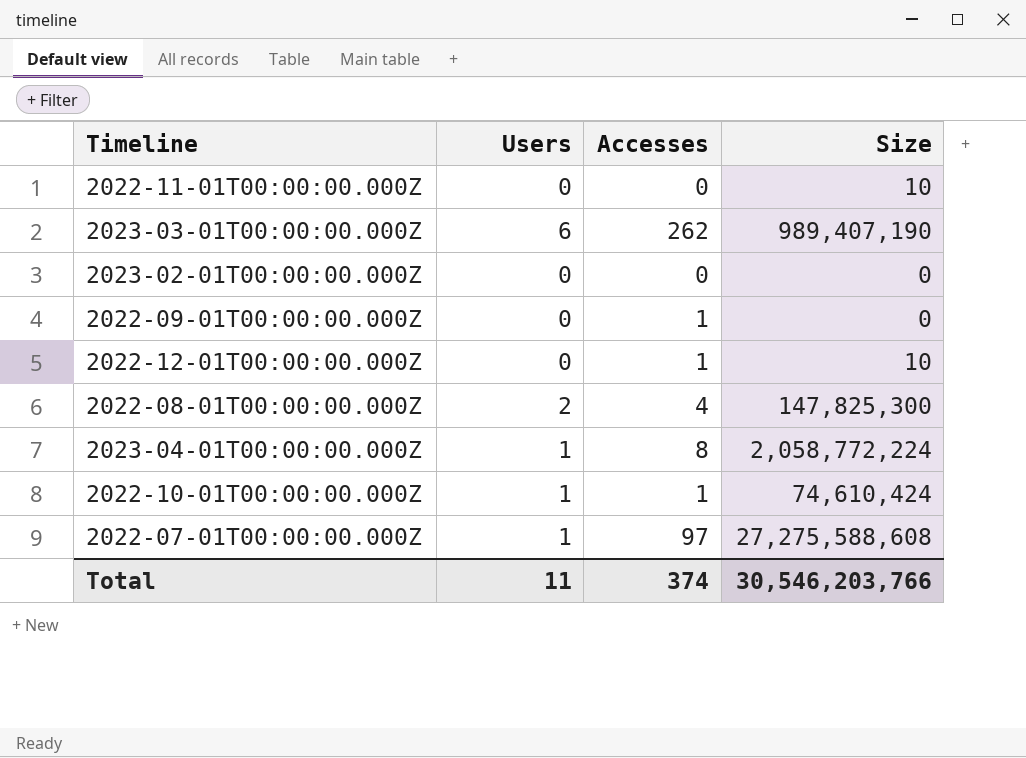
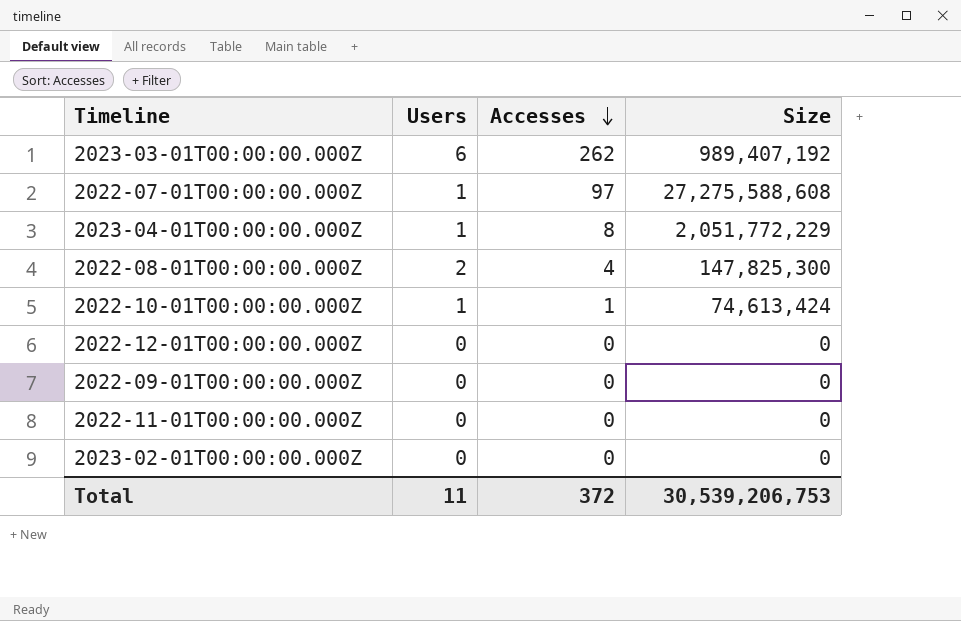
row order: none -> Accesses descending
2023-03-01T00:00:00.000Z | Size: 989,407,190 -> 989,407,192
2023-04-01T00:00:00.000Z | Size: 2,058,772,224 -> 2,051,772,229
2022-10-01T00:00:00.000Z | Size: 74,610,424 -> 74,613,424
2022-12-01T00:00:00.000Z | Accesses: 1 -> 0
2022-12-01T00:00:00.000Z | Size: 10 -> 0
2022-09-01T00:00:00.000Z | Accesses: 1 -> 0
2022-11-01T00:00:00.000Z | Size: 10 -> 0
Total | Accesses: 374 -> 372
Total | Size: 30,546,203,766 -> 30,539,206,753

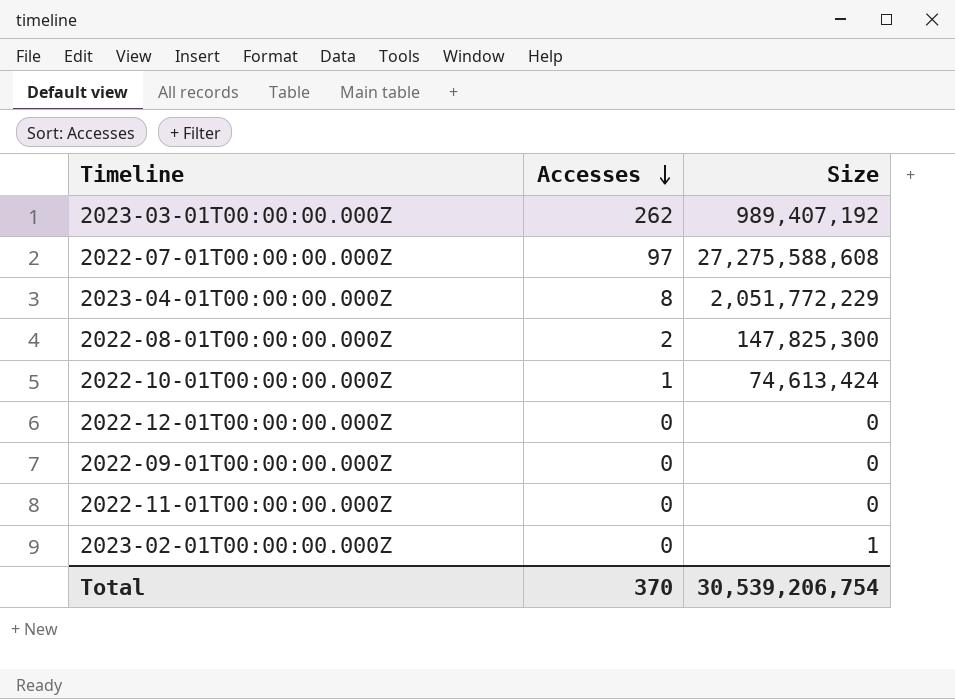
column Users | position: 2 -> none
2022-08-01T00:00:00.000Z | Accesses: 4 -> 2
2023-02-01T00:00:00.000Z | Size: 0 -> 1
Total | Accesses: 372 -> 370
Total | Size: 30,539,206,753 -> 30,539,206,754

